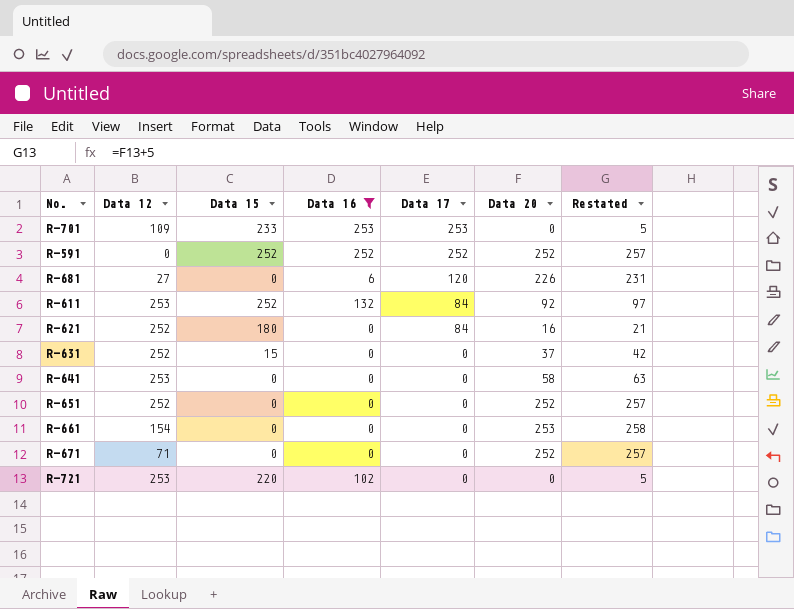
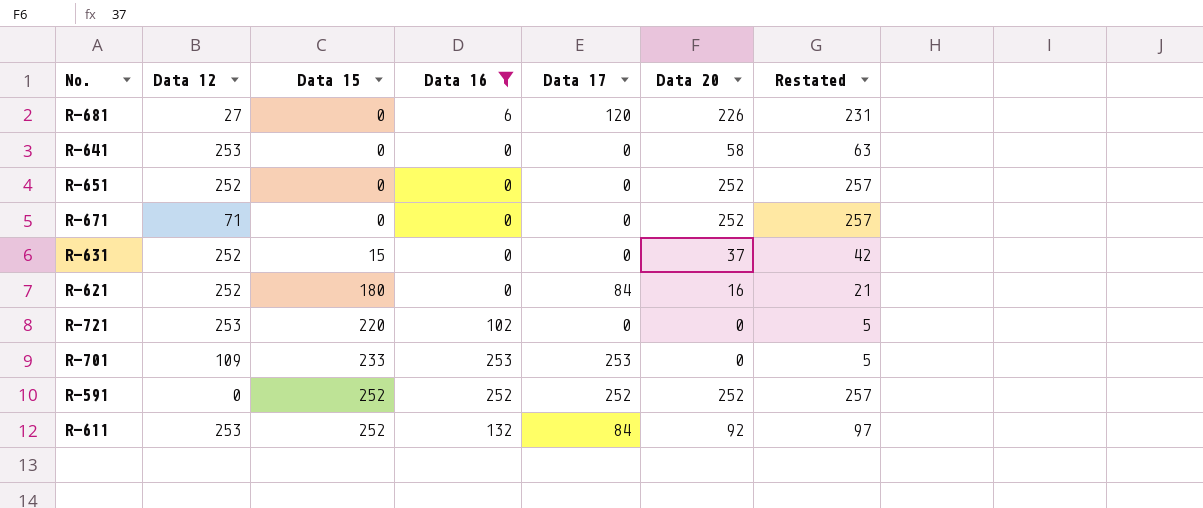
row order: Data 17 descending -> Data 15 ascending
row R-661: 154 | 0 | 0 | 0 | 253 | 258 -> none

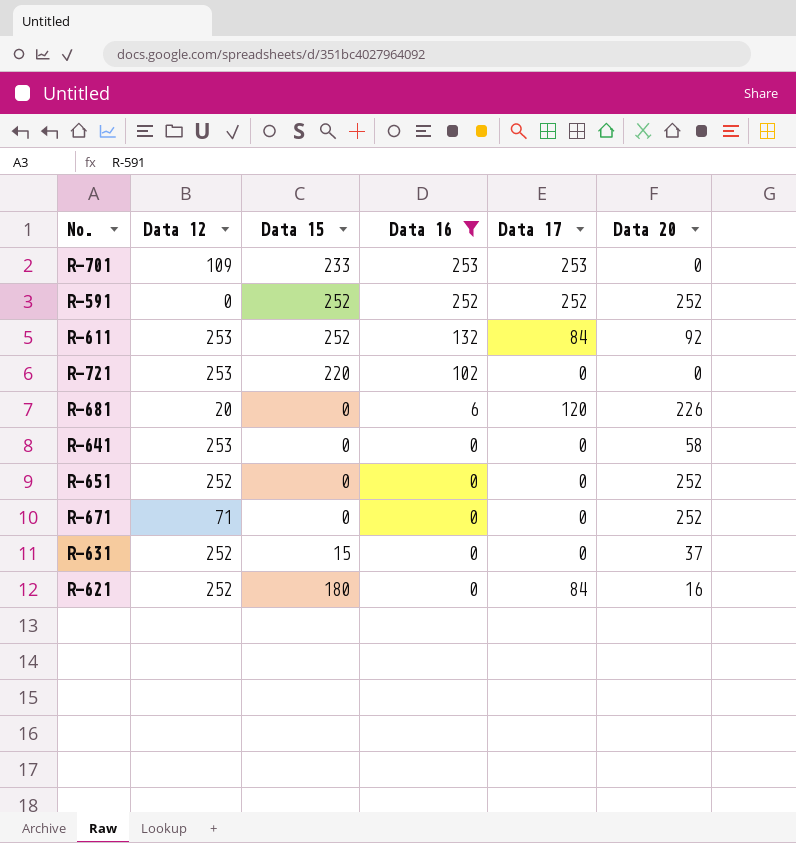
row order: Data 15 ascending -> Data 16 descending
column Restated | formula: [Data 20] + 5 -> none
R-681 | Data 12: 27 -> 20

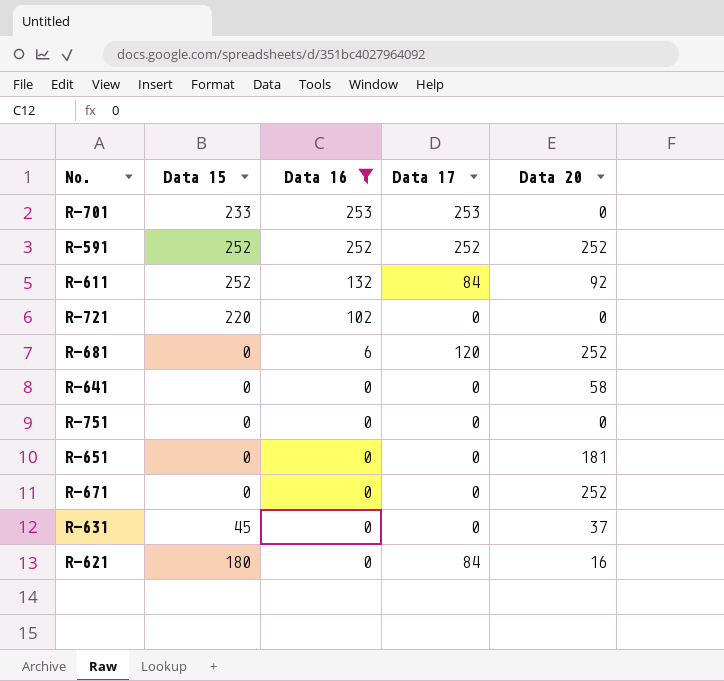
column Data 12 | position: 2 -> none
R-681 | Data 20: 226 -> 252
row R-751: none -> 0 | 0 | 0 | 0
R-651 | Data 20: 252 -> 181
R-631 | Data 15: 15 -> 45

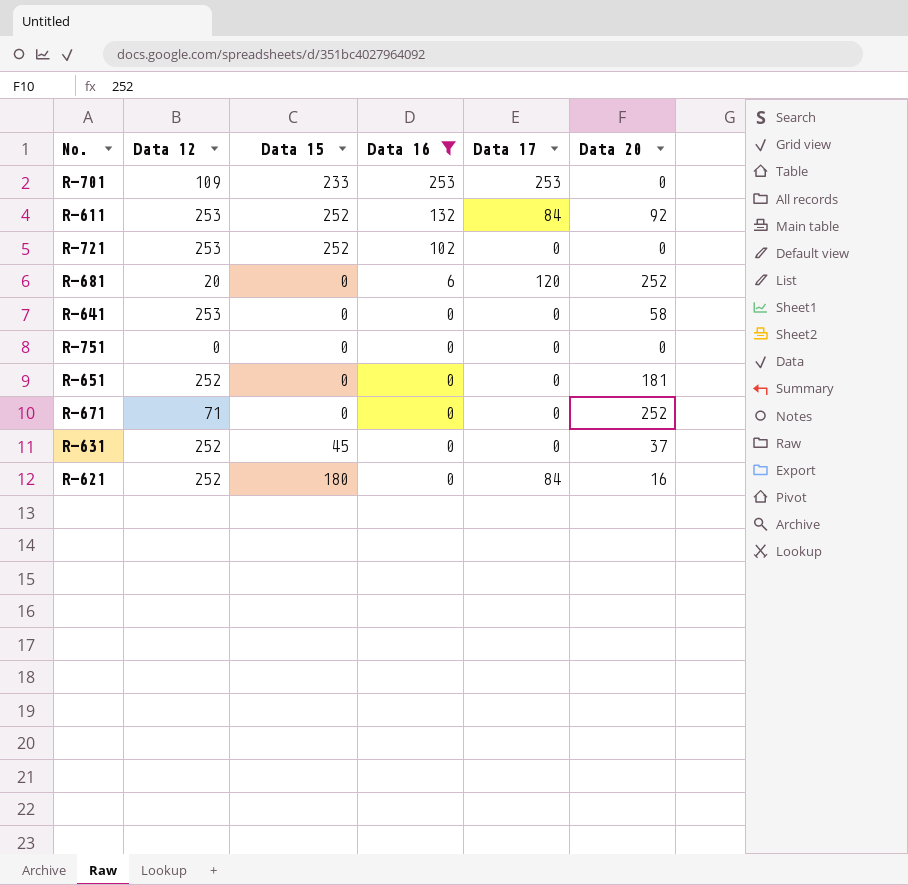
column Data 12 | position: none -> 2
row R-591: 252 | 252 | 252 | 252 -> none
R-721 | Data 15: 220 -> 252

